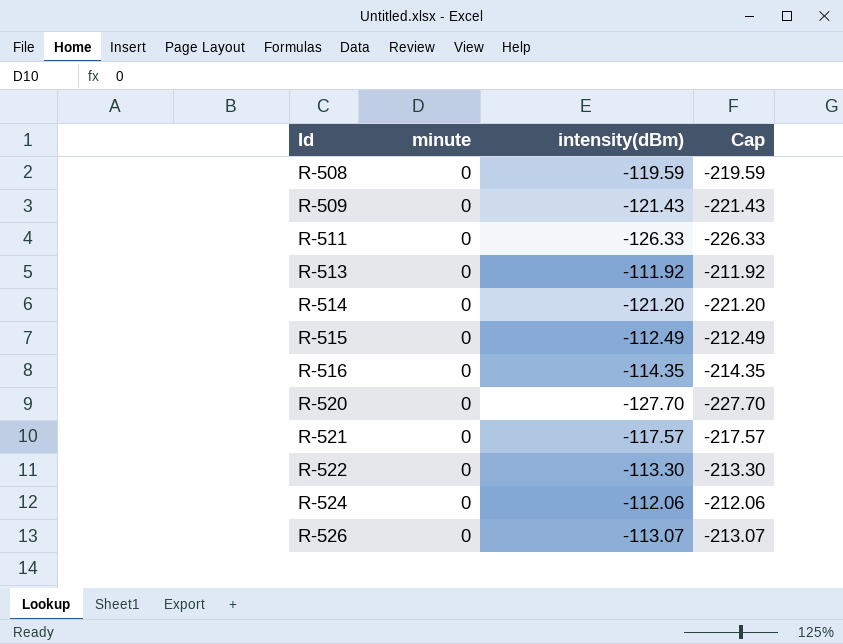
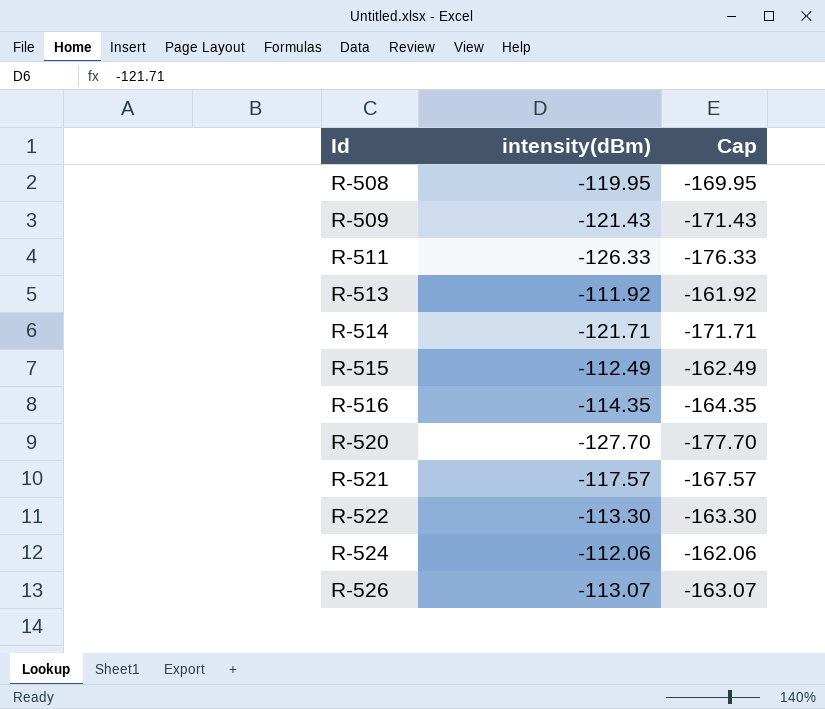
column minute | position: 2 -> none
column Cap | formula: [intensity(dBm)] - 100 -> [intensity(dBm)] - 50
R-508 | intensity(dBm): -119.59 -> -119.95
R-514 | intensity(dBm): -121.20 -> -121.71

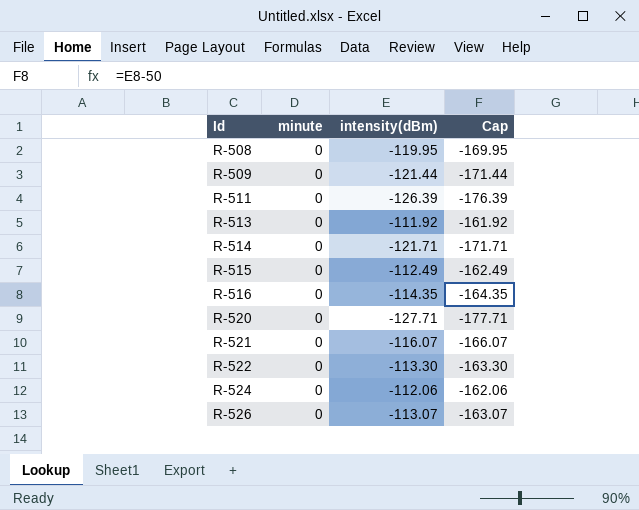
column minute | position: none -> 2
R-509 | intensity(dBm): -121.43 -> -121.44
R-509 | Cap: -171.43 -> -171.44
R-511 | intensity(dBm): -126.33 -> -126.39
R-511 | Cap: -176.33 -> -176.39
R-520 | intensity(dBm): -127.70 -> -127.71
R-520 | Cap: -177.70 -> -177.71
R-521 | intensity(dBm): -117.57 -> -116.07
R-521 | Cap: -167.57 -> -166.07

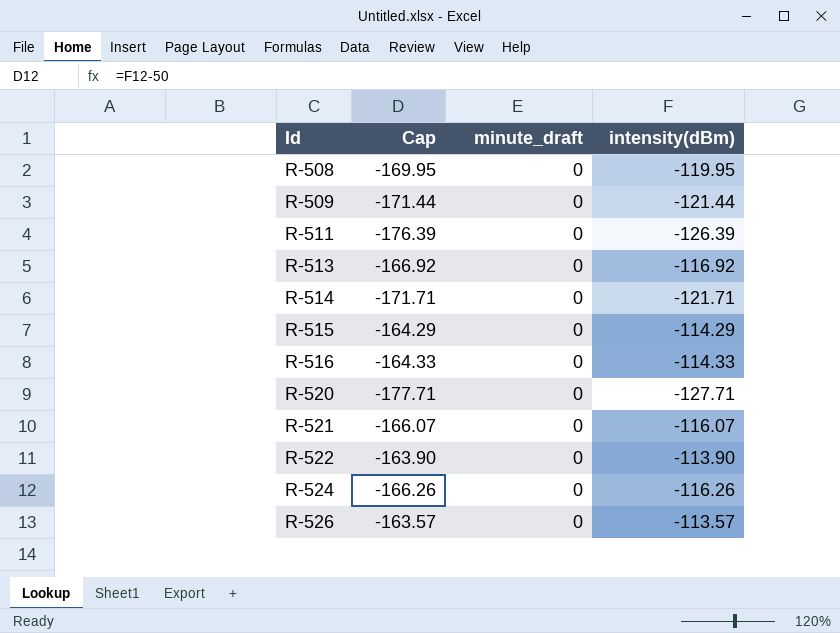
column Cap | position: 4 -> 2
column name: minute -> minute_draft
R-513 | Cap: -161.92 -> -166.92
R-513 | intensity(dBm): -111.92 -> -116.92
R-515 | Cap: -162.49 -> -164.29
R-515 | intensity(dBm): -112.49 -> -114.29
R-516 | Cap: -164.35 -> -164.33
R-516 | intensity(dBm): -114.35 -> -114.33
R-522 | Cap: -163.30 -> -163.90
R-522 | intensity(dBm): -113.30 -> -113.90
R-524 | Cap: -162.06 -> -166.26
R-524 | intensity(dBm): -112.06 -> -116.26
R-526 | Cap: -163.07 -> -163.57
R-526 | intensity(dBm): -113.07 -> -113.57

